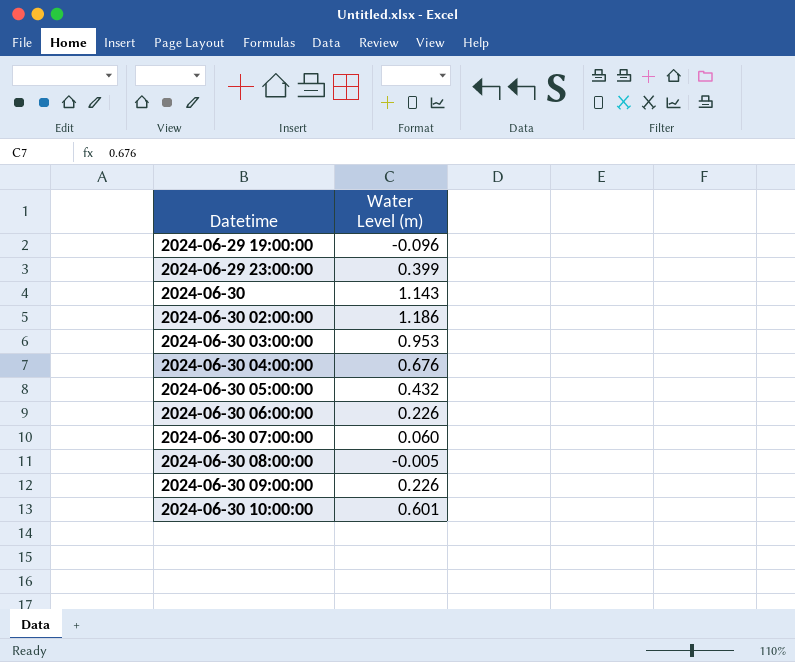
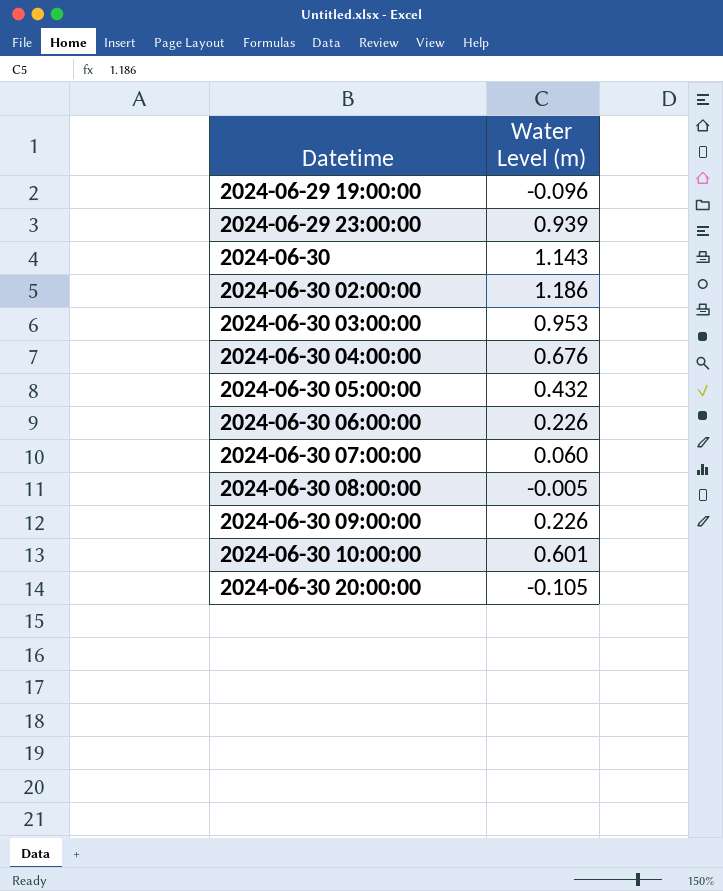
2024-06-29 23:00:00 | Water Level (m): 0.399 -> 0.939
row 2024-06-30 20:00:00: none -> -0.105

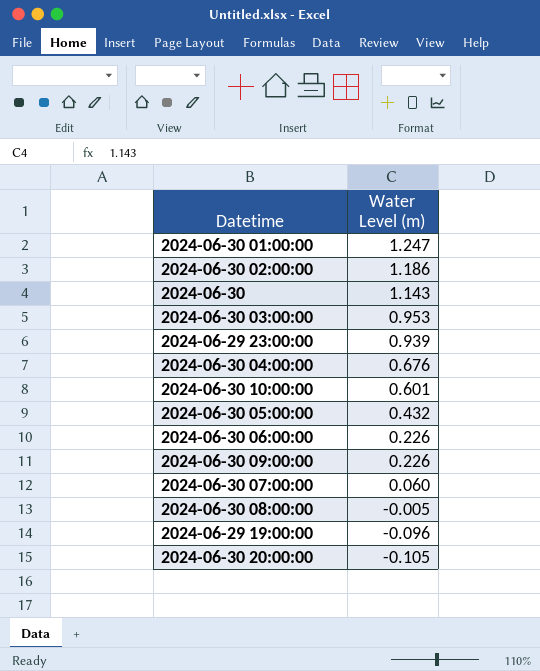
row order: Datetime ascending -> Water Level (m) descending
row 2024-06-30 01:00:00: none -> 1.247

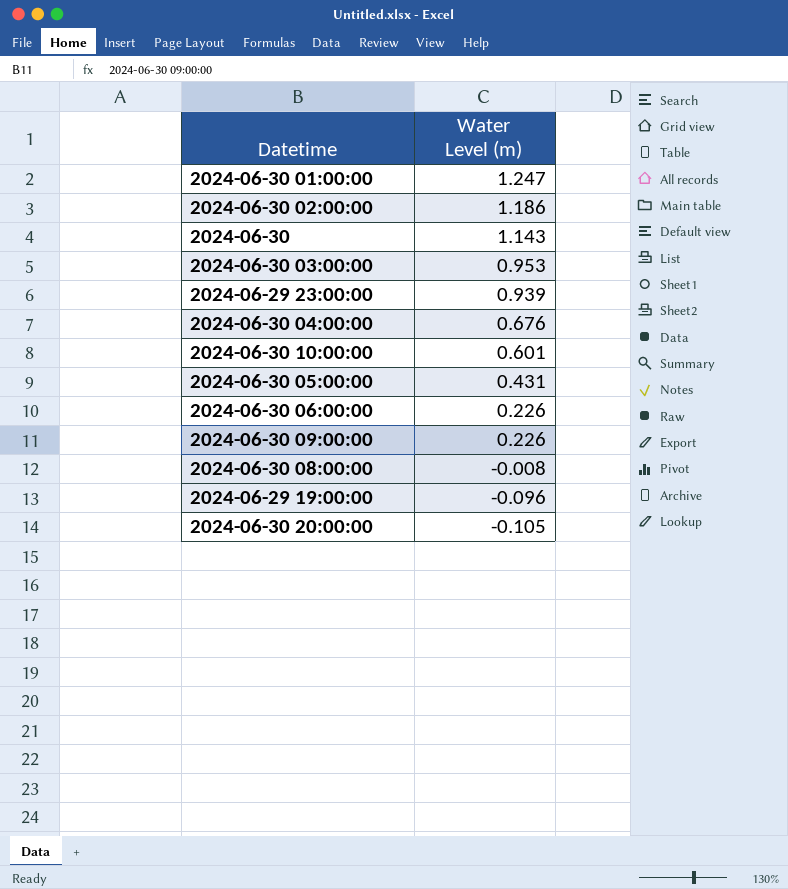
row 2024-06-30 07:00:00: 0.060 -> none
2024-06-30 05:00:00 | Water Level (m): 0.432 -> 0.431
2024-06-30 08:00:00 | Water Level (m): -0.005 -> -0.008

